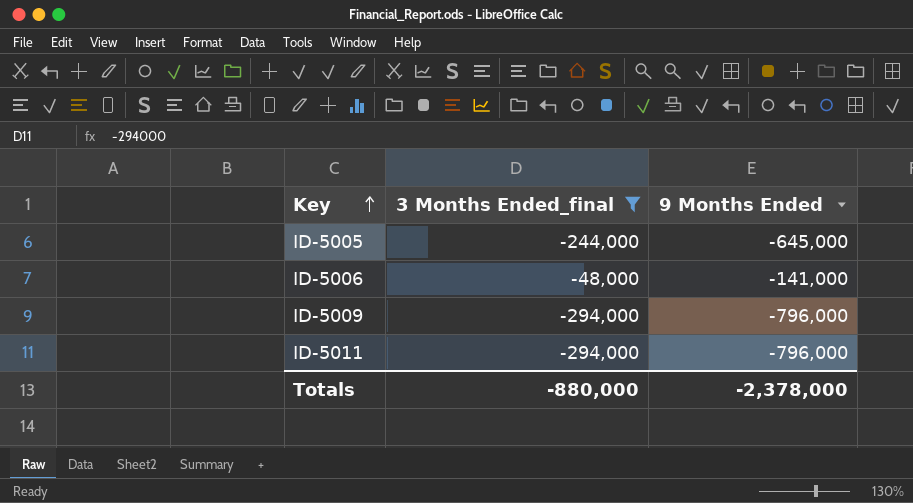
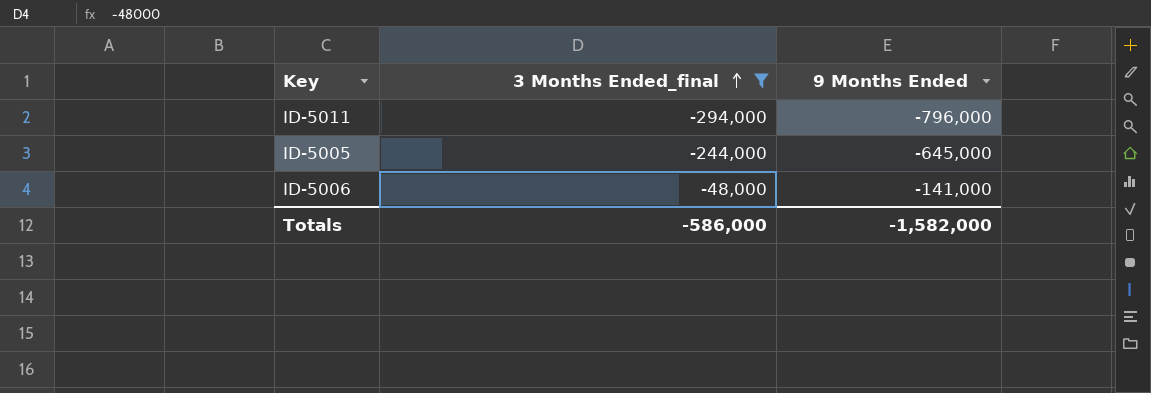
row order: Key ascending -> 3 Months Ended_final ascending
row ID-5009: -294,000 | -796,000 -> none
Totals | 3 Months Ended_final: -880,000 -> -586,000
Totals | 9 Months Ended: -2,378,000 -> -1,582,000

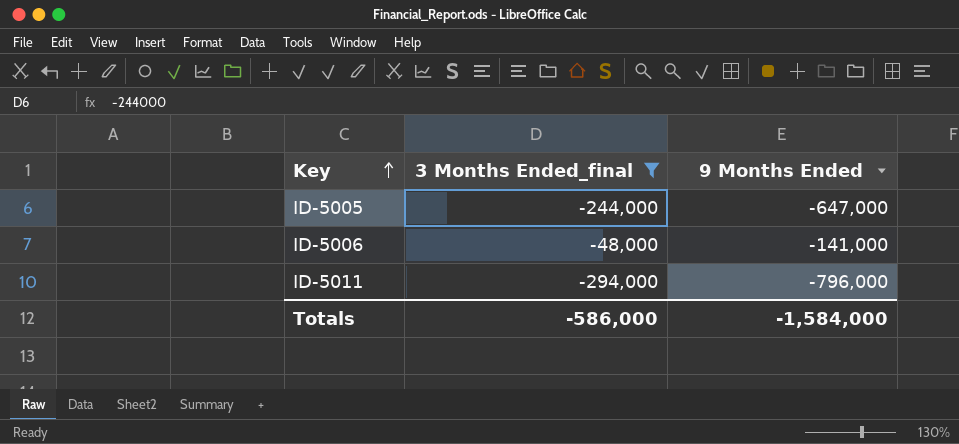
row order: 3 Months Ended_final ascending -> Key ascending
ID-5005 | 9 Months Ended: -645,000 -> -647,000
Totals | 9 Months Ended: -1,582,000 -> -1,584,000

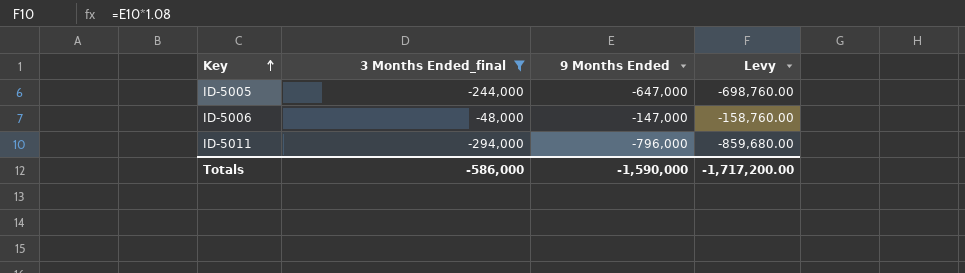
column Levy | formula: none -> [9 Months Ended] * 1.08
ID-5006 | 9 Months Ended: -141,000 -> -147,000
Totals | 9 Months Ended: -1,584,000 -> -1,590,000

